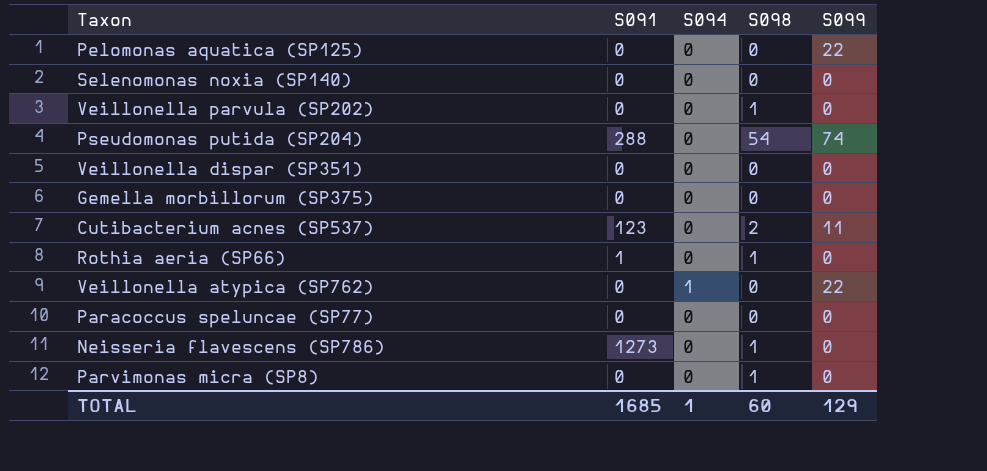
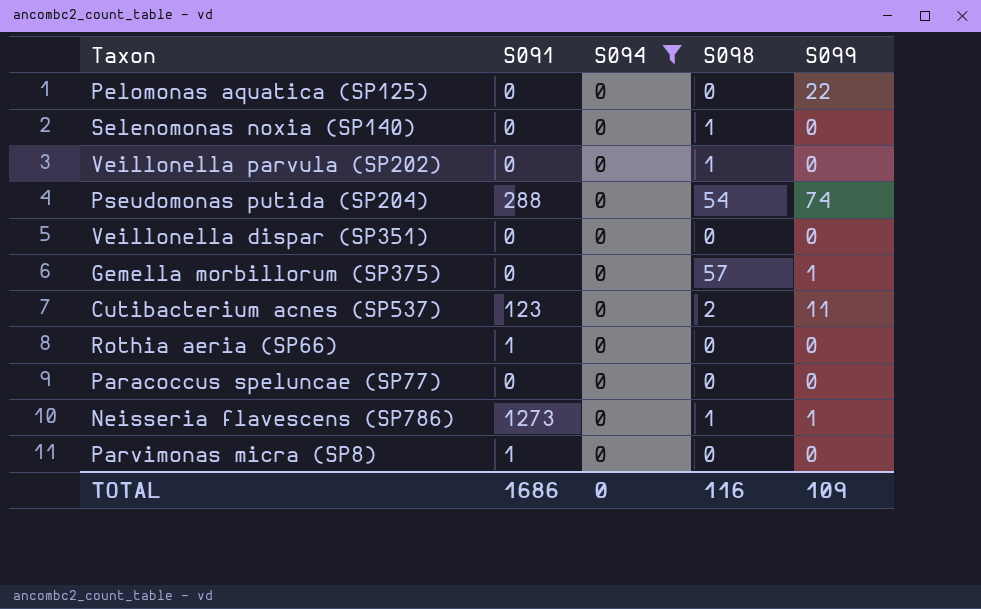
filter: none -> S094 = 0
Selenomonas noxia (SP140) | S098: 0 -> 1
Gemella morbillorum (SP375) | S098: 0 -> 57
Gemella morbillorum (SP375) | S099: 0 -> 1
Rothia aeria (SP66) | S098: 1 -> 0
Neisseria flavescens (SP786) | S099: 0 -> 1
Parvimonas micra (SP8) | S091: 0 -> 1
Parvimonas micra (SP8) | S098: 1 -> 0
TOTAL | S091: 1685 -> 1686
TOTAL | S094: 1 -> 0
TOTAL | S098: 60 -> 116
TOTAL | S099: 129 -> 109

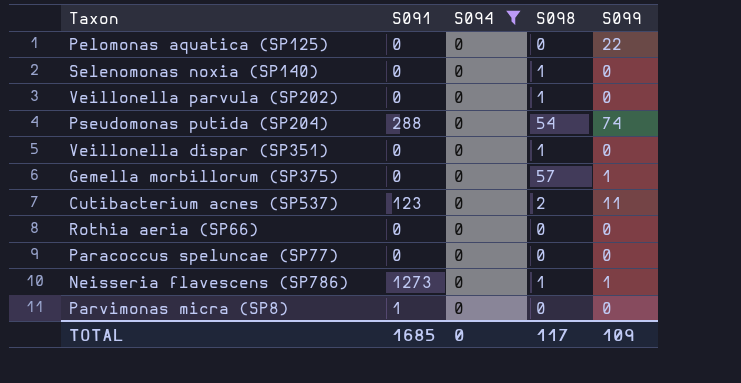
Veillonella dispar (SP351) | S098: 0 -> 1
Rothia aeria (SP66) | S091: 1 -> 0
TOTAL | S091: 1686 -> 1685
TOTAL | S098: 116 -> 117

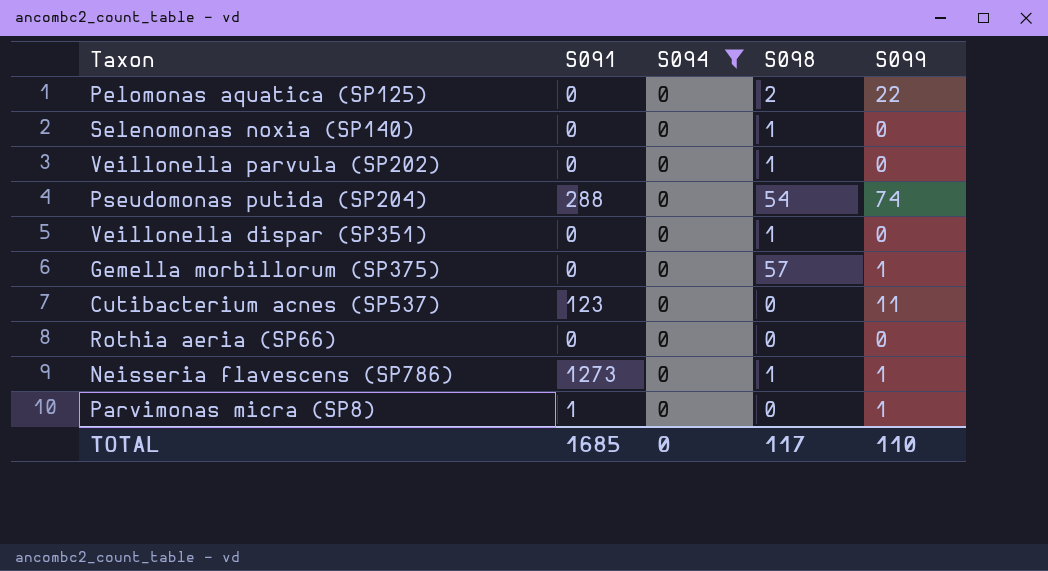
row Paracoccus speluncae (SP77): 0 | 0 | 0 | 0 -> none
Pelomonas aquatica (SP125) | S098: 0 -> 2
Cutibacterium acnes (SP537) | S098: 2 -> 0
Parvimonas micra (SP8) | S099: 0 -> 1
TOTAL | S099: 109 -> 110

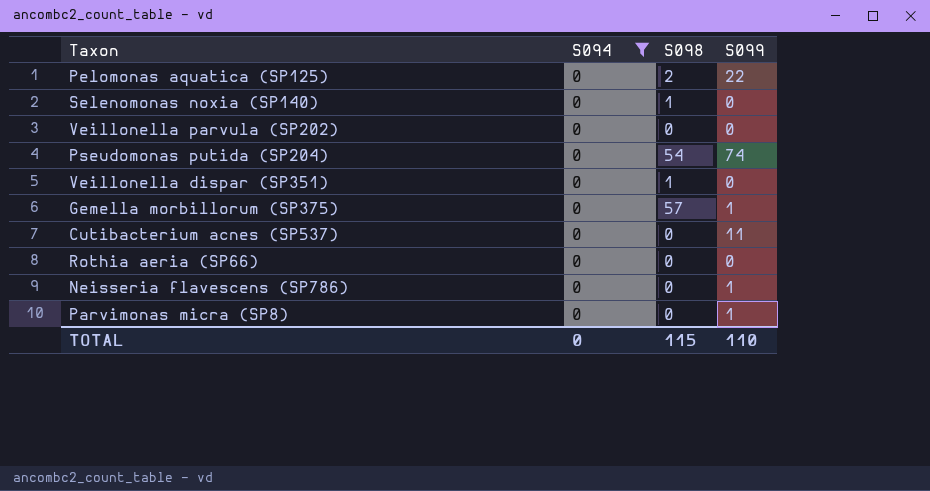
column S091 | position: 2 -> none
Veillonella parvula (SP202) | S098: 1 -> 0
Neisseria flavescens (SP786) | S098: 1 -> 0
TOTAL | S098: 117 -> 115

